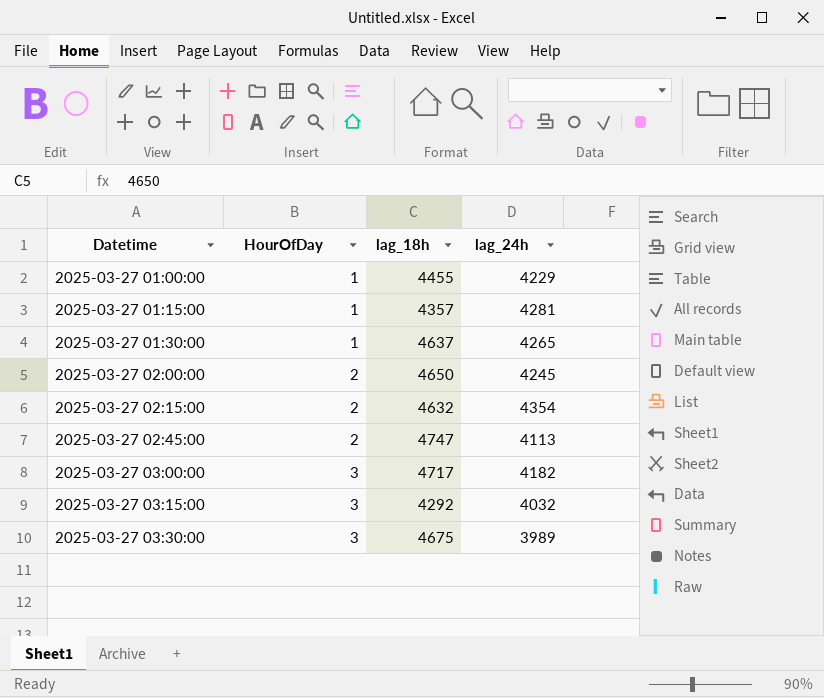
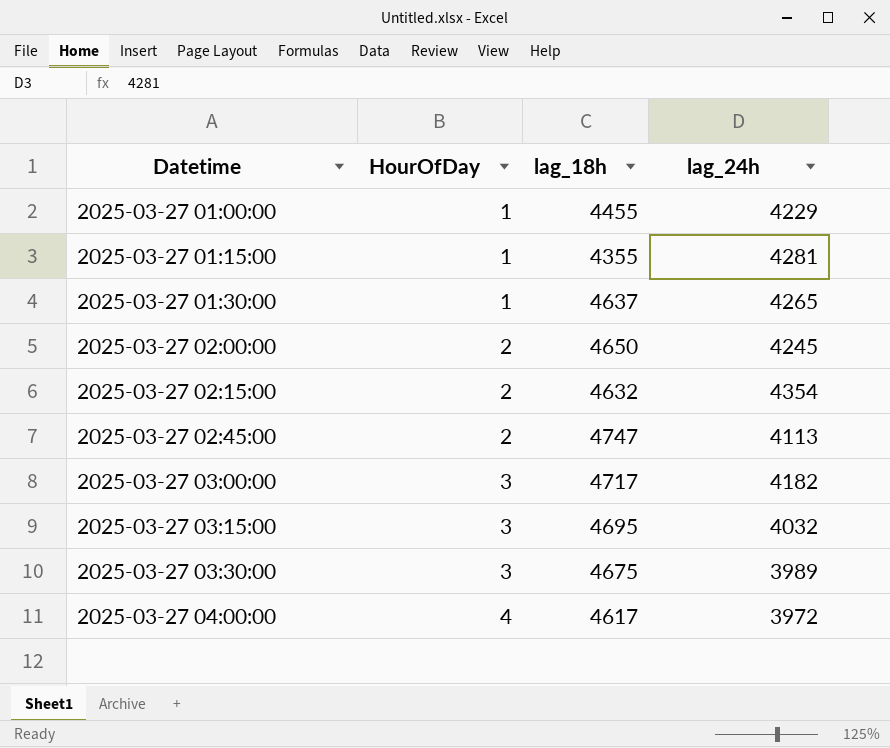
2025-03-27 01:15:00 | lag_18h: 4357 -> 4355
2025-03-27 03:15:00 | lag_18h: 4292 -> 4695
row 2025-03-27 04:00:00: none -> 4 | 4617 | 3972

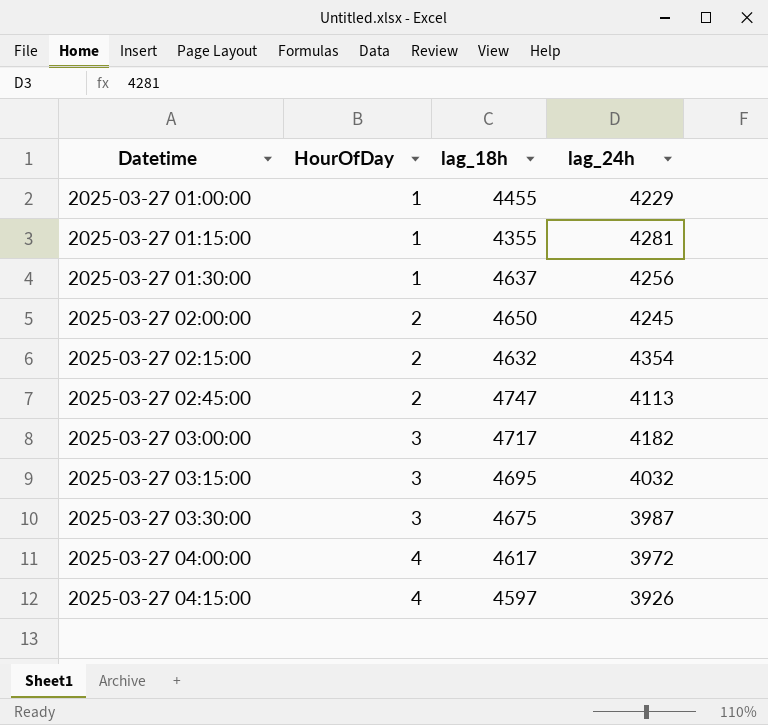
2025-03-27 01:30:00 | lag_24h: 4265 -> 4256
2025-03-27 03:30:00 | lag_24h: 3989 -> 3987
row 2025-03-27 04:15:00: none -> 4 | 4597 | 3926

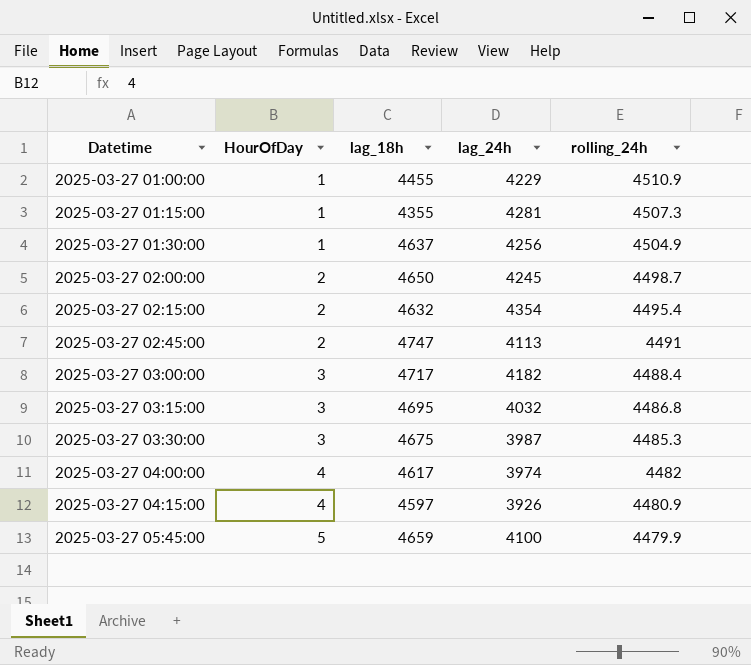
column rolling_24h | position: none -> 5
2025-03-27 04:00:00 | lag_24h: 3972 -> 3974
row 2025-03-27 05:45:00: none -> 5 | 4659 | 4100 | 4479.9

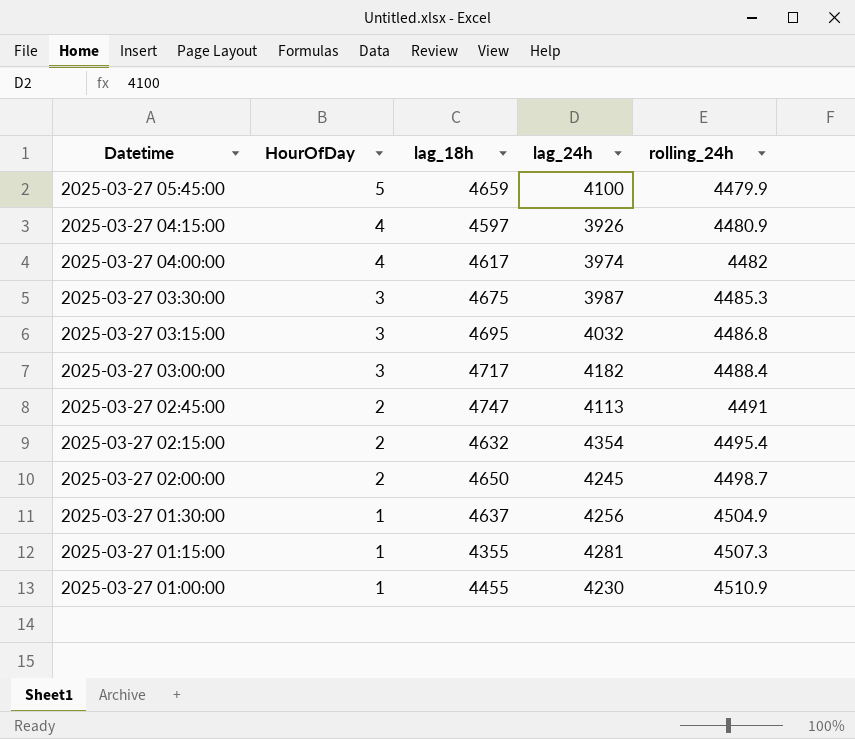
row order: Datetime ascending -> Datetime descending
2025-03-27 01:00:00 | lag_24h: 4229 -> 4230

